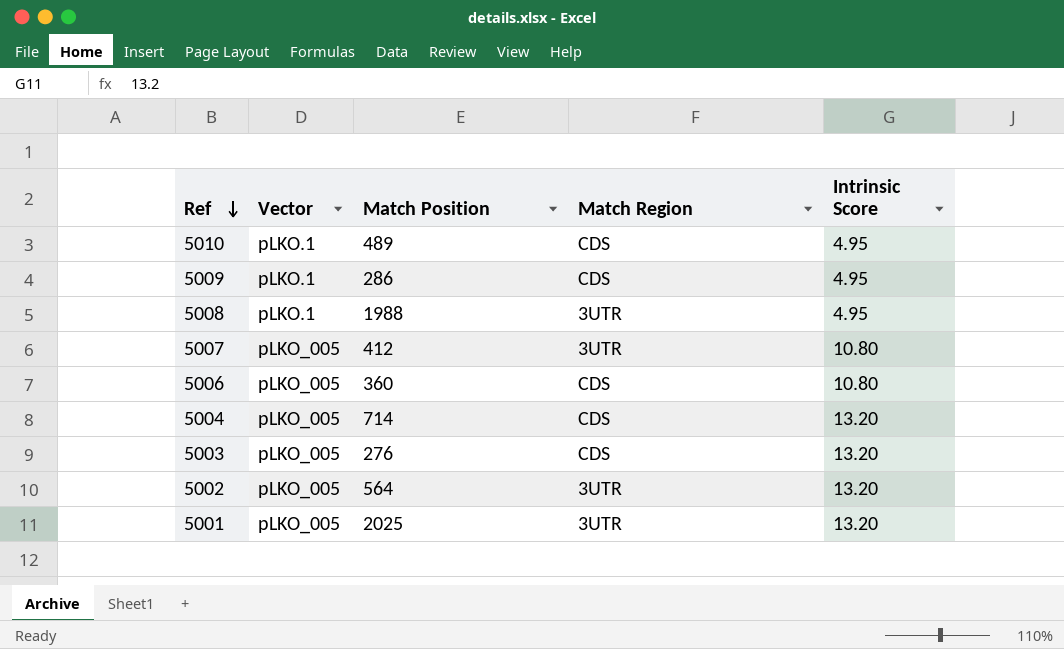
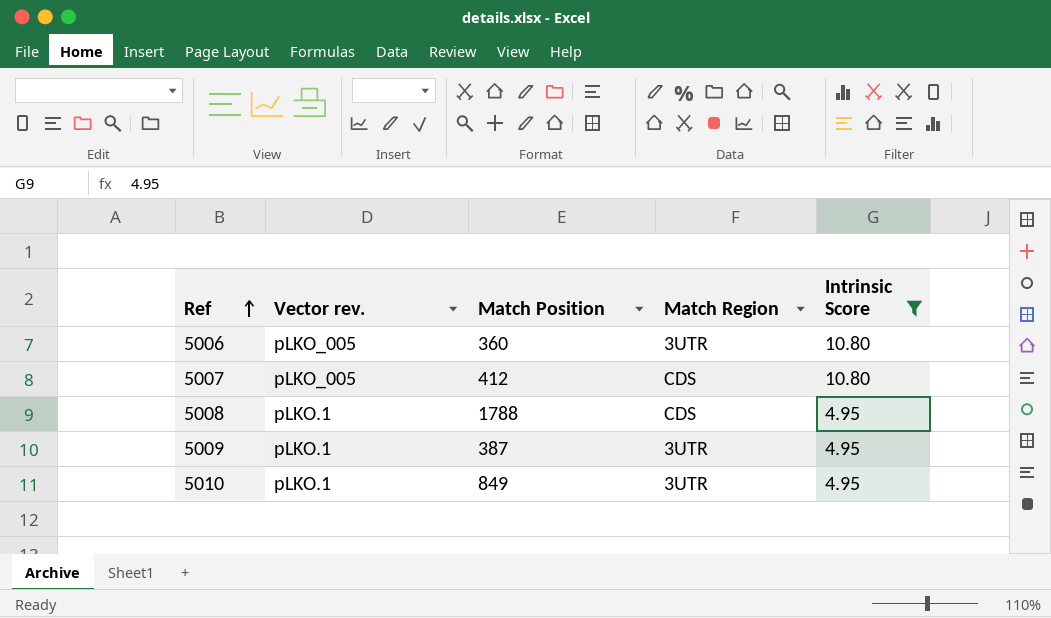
filter: none -> Intrinsic Score != 13.20
row order: Ref descending -> Ref ascending
column name: Vector -> Vector rev.
5006 | Match Region: CDS -> 3UTR
5007 | Match Region: 3UTR -> CDS
5008 | Match Position: 1988 -> 1788
5008 | Match Region: 3UTR -> CDS
5009 | Match Position: 286 -> 387
5009 | Match Region: CDS -> 3UTR
5010 | Match Position: 489 -> 849
5010 | Match Region: CDS -> 3UTR

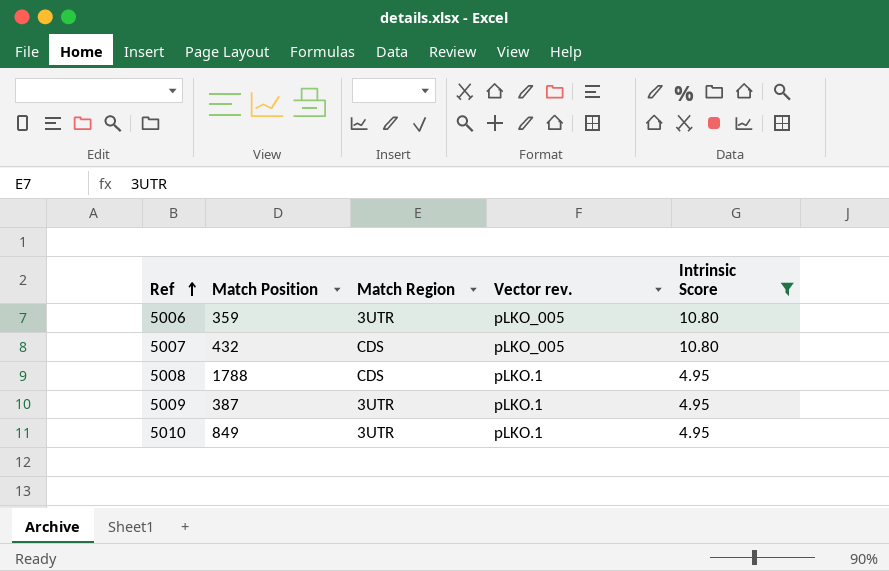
column Vector rev. | position: 2 -> 4
5006 | Match Position: 360 -> 359
5007 | Match Position: 412 -> 432

